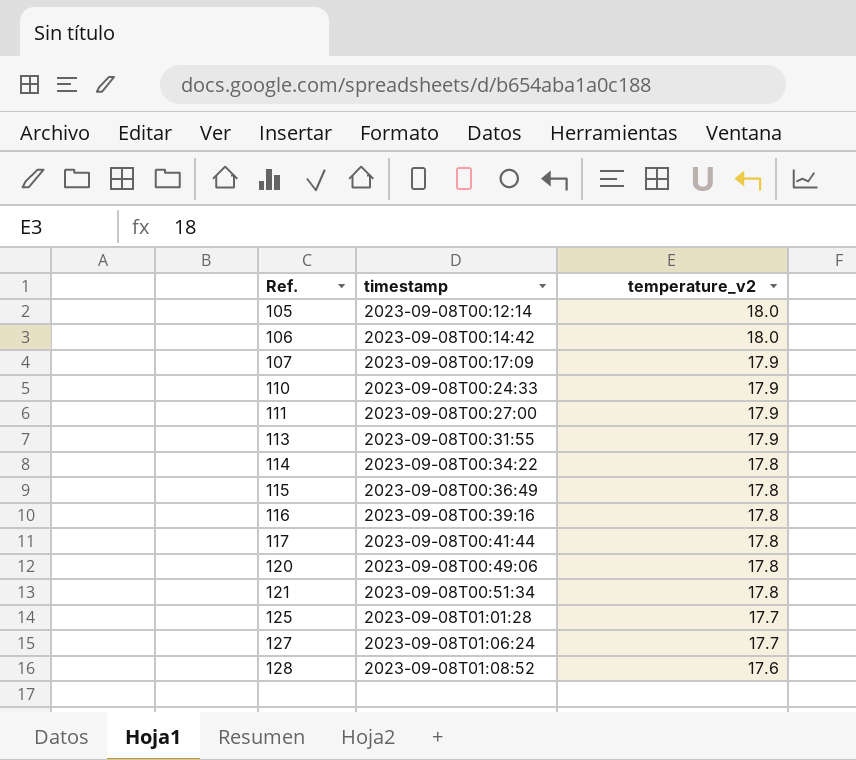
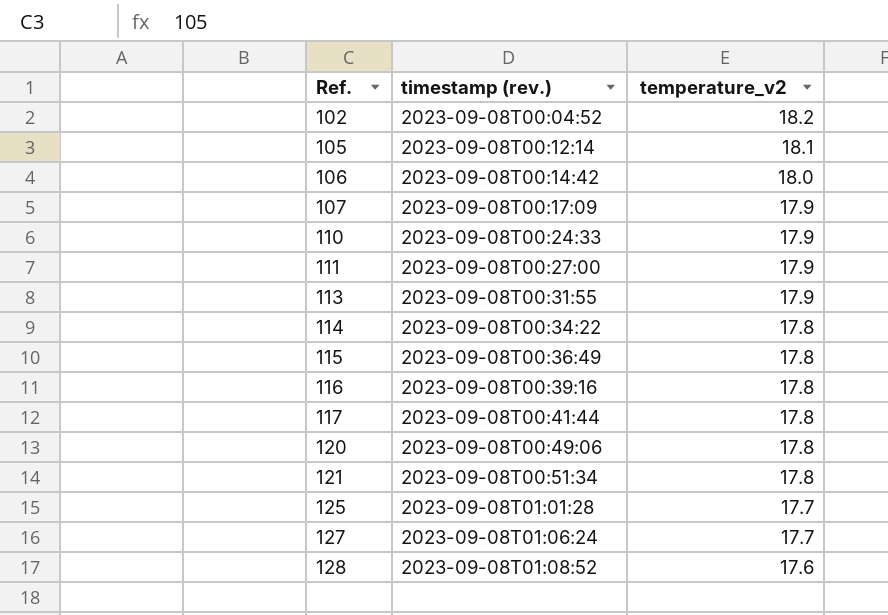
column name: timestamp -> timestamp (rev.)
row 102: none -> 2023-09-08T00:04:52 | 18.2
105 | temperature_v2: 18.0 -> 18.1

